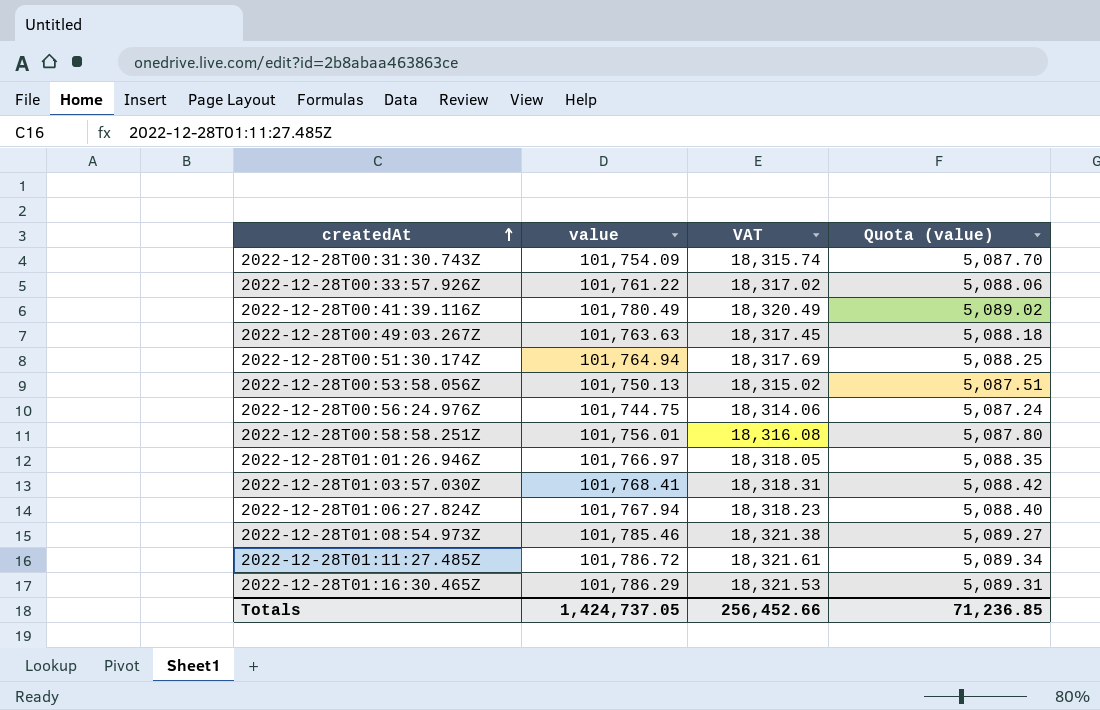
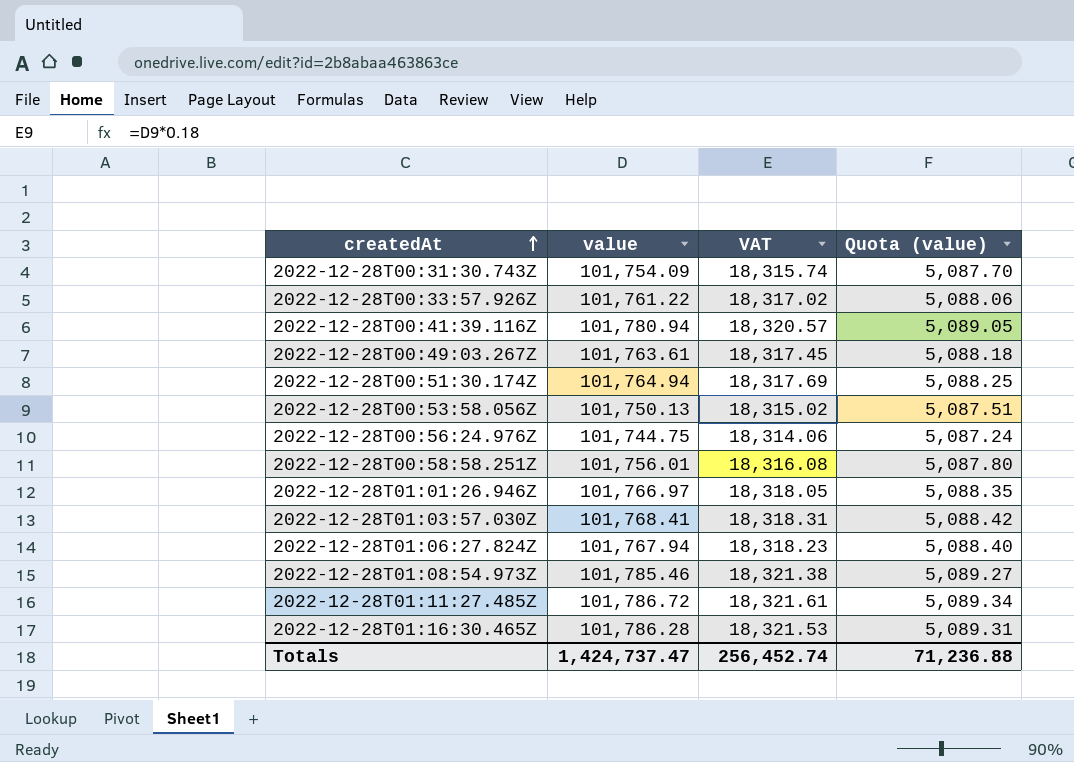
2022-12-28T00:41:39.116Z | value: 101,780.49 -> 101,780.94
2022-12-28T00:41:39.116Z | VAT: 18,320.49 -> 18,320.57
2022-12-28T00:41:39.116Z | Quota (value): 5,089.02 -> 5,089.05
2022-12-28T00:49:03.267Z | value: 101,763.63 -> 101,763.61
2022-12-28T01:16:30.465Z | value: 101,786.29 -> 101,786.28
Totals | value: 1,424,737.05 -> 1,424,737.47
Totals | VAT: 256,452.66 -> 256,452.74
Totals | Quota (value): 71,236.85 -> 71,236.88

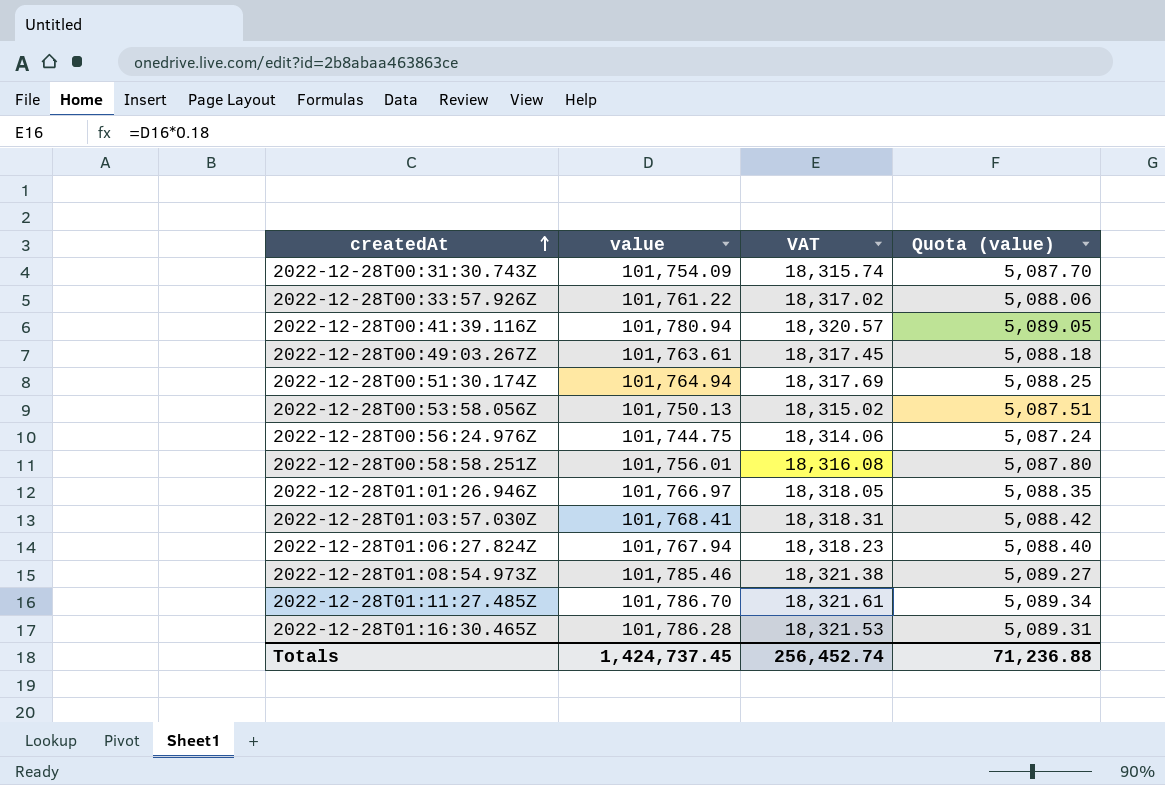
2022-12-28T01:11:27.485Z | value: 101,786.72 -> 101,786.70
Totals | value: 1,424,737.47 -> 1,424,737.45

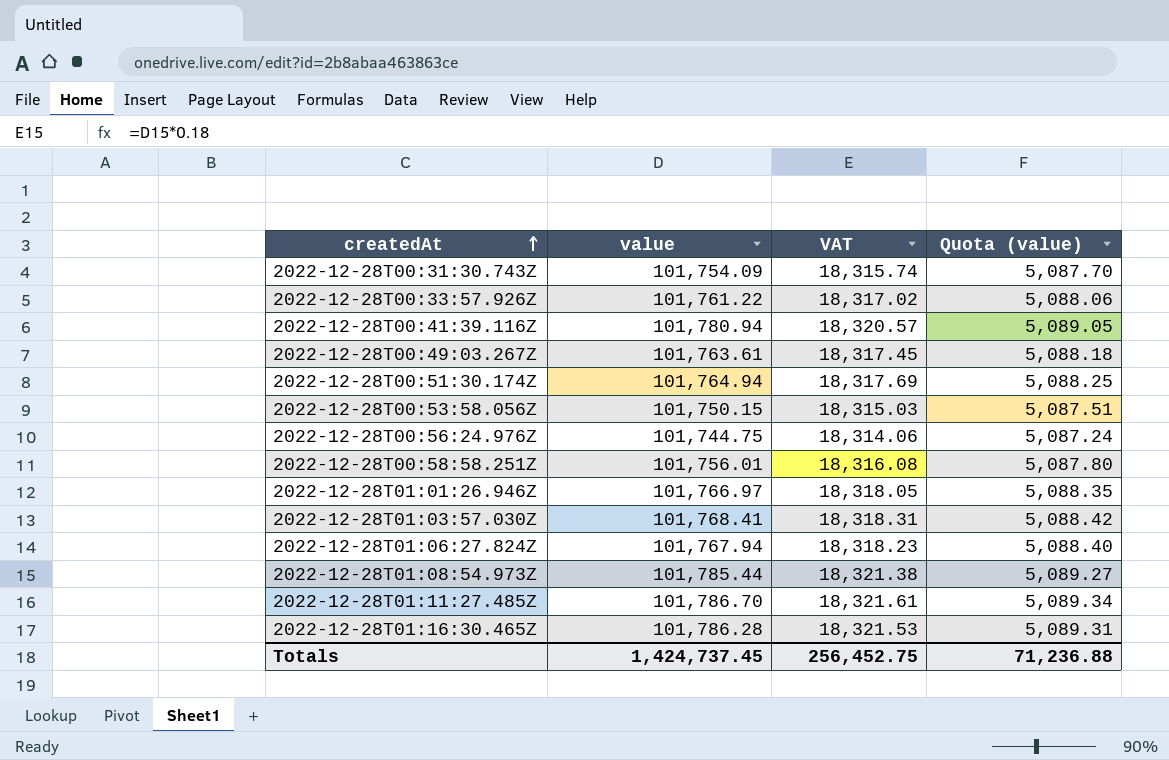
2022-12-28T00:53:58.056Z | value: 101,750.13 -> 101,750.15
2022-12-28T00:53:58.056Z | VAT: 18,315.02 -> 18,315.03
2022-12-28T01:08:54.973Z | value: 101,785.46 -> 101,785.44
Totals | VAT: 256,452.74 -> 256,452.75

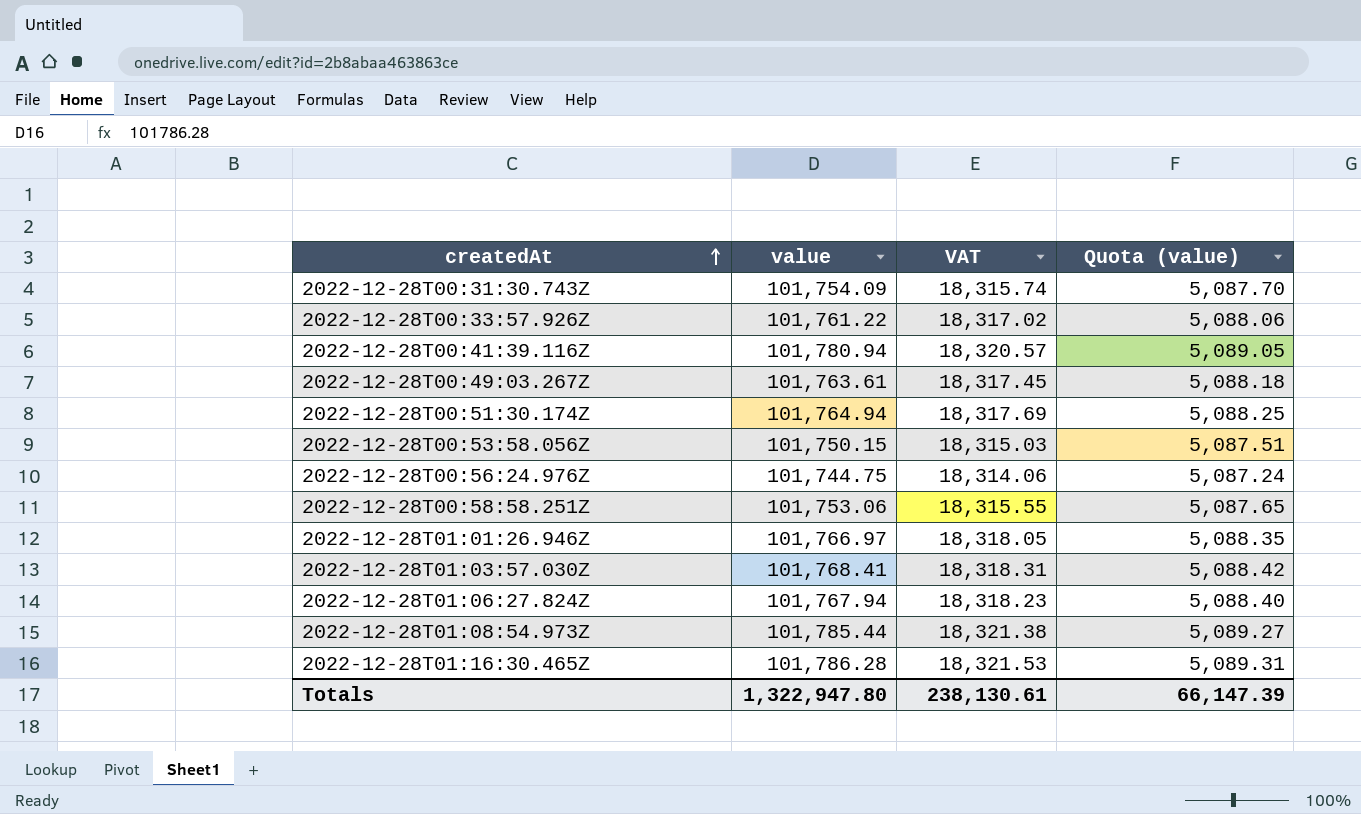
row 2022-12-28T01:11:27.485Z: 101,786.70 | 18,321.61 | 5,089.34 -> none
2022-12-28T00:58:58.251Z | value: 101,756.01 -> 101,753.06
2022-12-28T00:58:58.251Z | VAT: 18,316.08 -> 18,315.55
2022-12-28T00:58:58.251Z | Quota (value): 5,087.80 -> 5,087.65
Totals | value: 1,424,737.45 -> 1,322,947.80
Totals | VAT: 256,452.75 -> 238,130.61
Totals | Quota (value): 71,236.88 -> 66,147.39

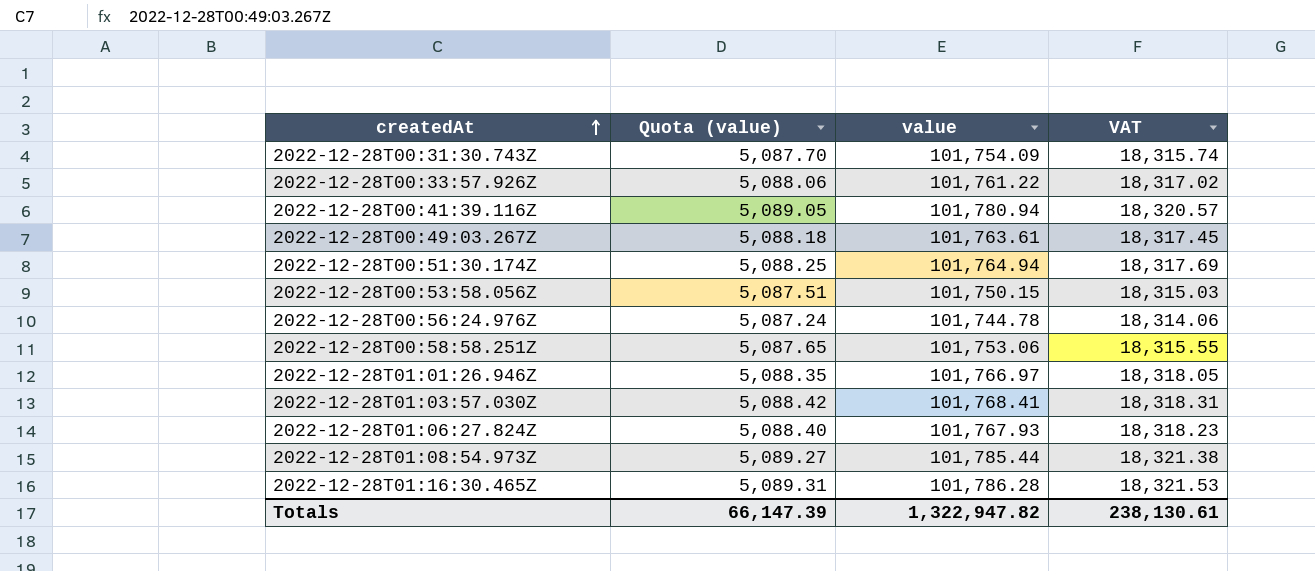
column Quota (value) | position: 4 -> 2
2022-12-28T00:56:24.976Z | value: 101,744.75 -> 101,744.78
2022-12-28T01:06:27.824Z | value: 101,767.94 -> 101,767.93
Totals | value: 1,322,947.80 -> 1,322,947.82

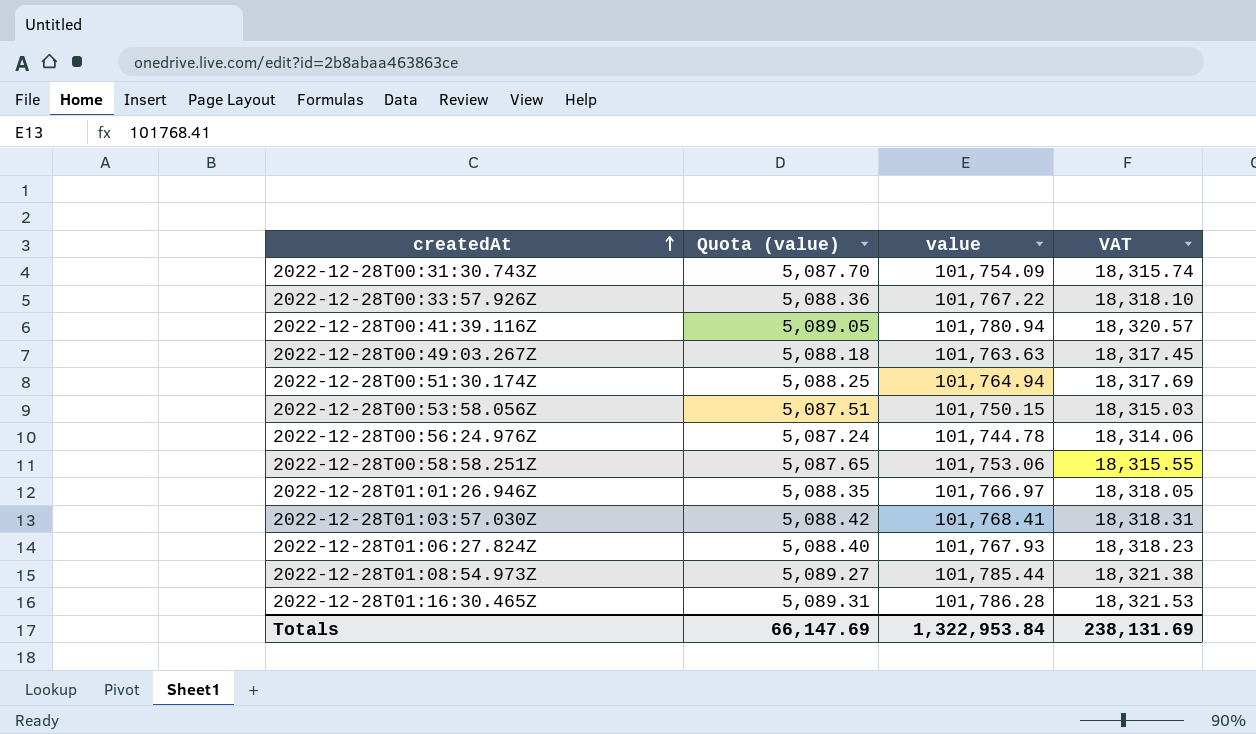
2022-12-28T00:33:57.926Z | Quota (value): 5,088.06 -> 5,088.36
2022-12-28T00:33:57.926Z | value: 101,761.22 -> 101,767.22
2022-12-28T00:33:57.926Z | VAT: 18,317.02 -> 18,318.10
2022-12-28T00:49:03.267Z | value: 101,763.61 -> 101,763.63
Totals | Quota (value): 66,147.39 -> 66,147.69
Totals | value: 1,322,947.82 -> 1,322,953.84
Totals | VAT: 238,130.61 -> 238,131.69

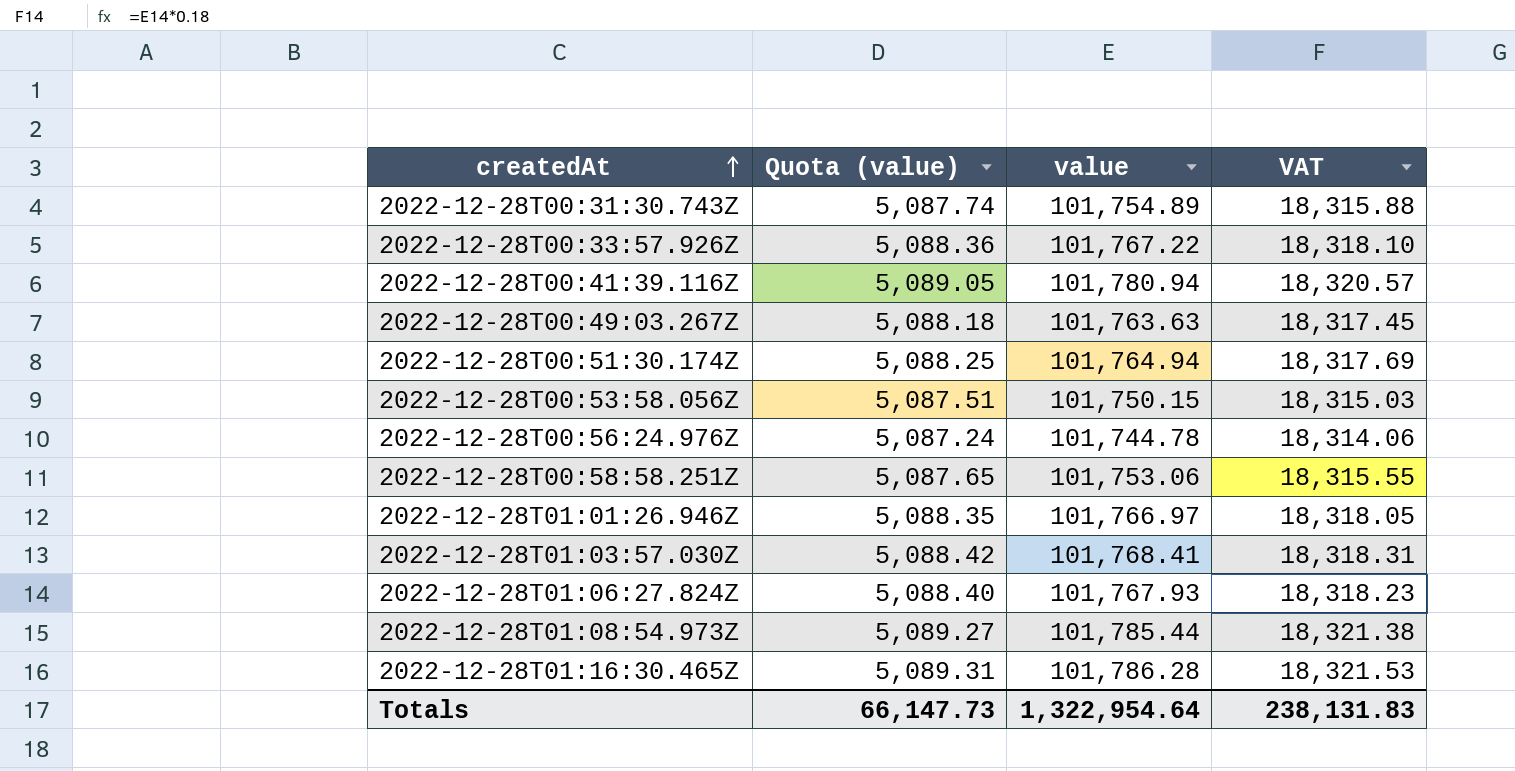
2022-12-28T00:31:30.743Z | Quota (value): 5,087.70 -> 5,087.74
2022-12-28T00:31:30.743Z | value: 101,754.09 -> 101,754.89
2022-12-28T00:31:30.743Z | VAT: 18,315.74 -> 18,315.88
Totals | Quota (value): 66,147.69 -> 66,147.73
Totals | value: 1,322,953.84 -> 1,322,954.64
Totals | VAT: 238,131.69 -> 238,131.83

